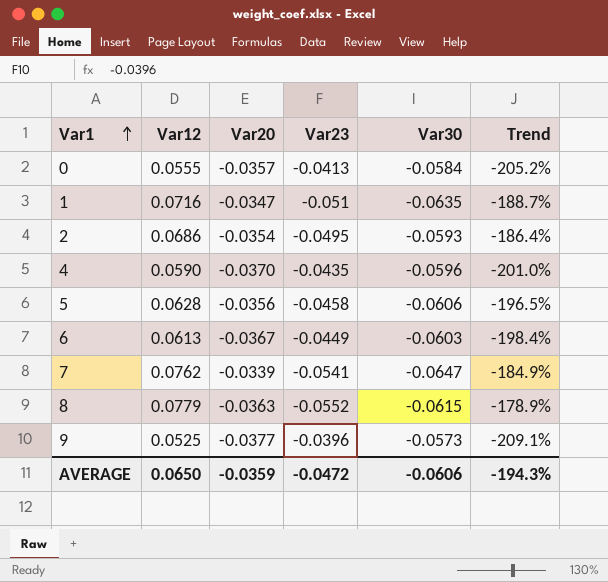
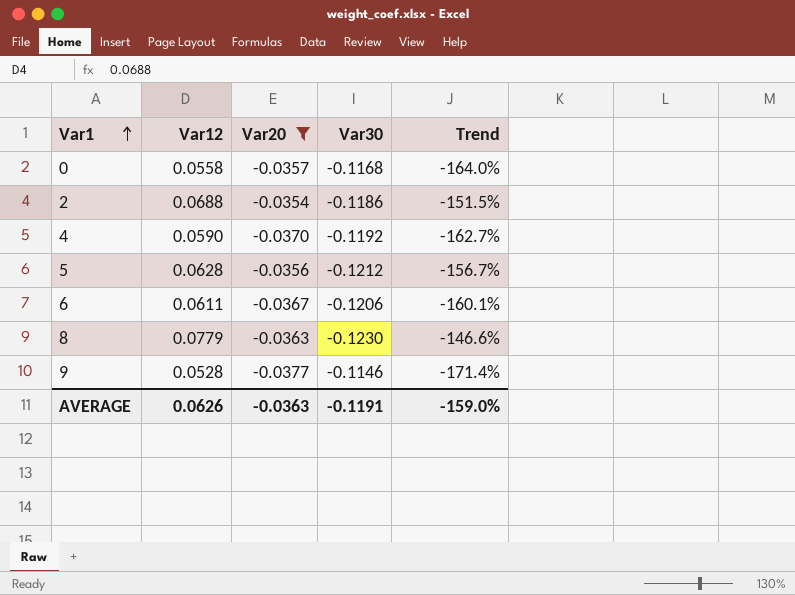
filter: none -> Var20 <= -0.0354
column Var23 | position: 4 -> none
column Trend | formula: ([Var30] - [Var12]) / [Var12] -> ([Var20] - [Var12]) / [Var12]
0 | Var12: 0.0555 -> 0.0558
0 | Var30: -0.0584 -> -0.1168
2 | Var12: 0.0686 -> 0.0688
2 | Var30: -0.0593 -> -0.1186
4 | Var30: -0.0596 -> -0.1192
5 | Var30: -0.0606 -> -0.1212
6 | Var12: 0.0613 -> 0.0611
6 | Var30: -0.0603 -> -0.1206
8 | Var30: -0.0615 -> -0.1230
9 | Var12: 0.0525 -> 0.0528
9 | Var30: -0.0573 -> -0.1146
AVERAGE | Var12: 0.0650 -> 0.0626
AVERAGE | Var20: -0.0359 -> -0.0363
AVERAGE | Var30: -0.0606 -> -0.1191
AVERAGE | Trend: -194.3% -> -159.0%

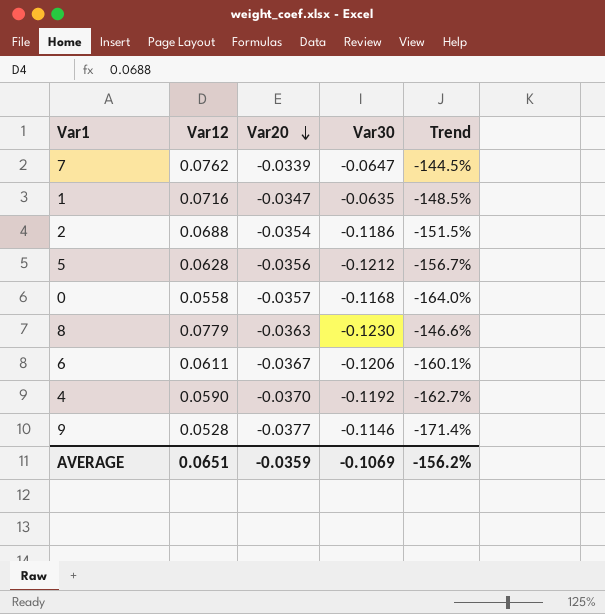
filter: Var20 <= -0.0354 -> none
row order: Var1 ascending -> Var20 descending
AVERAGE | Var12: 0.0626 -> 0.0651
AVERAGE | Var20: -0.0363 -> -0.0359
AVERAGE | Var30: -0.1191 -> -0.1069
AVERAGE | Trend: -159.0% -> -156.2%

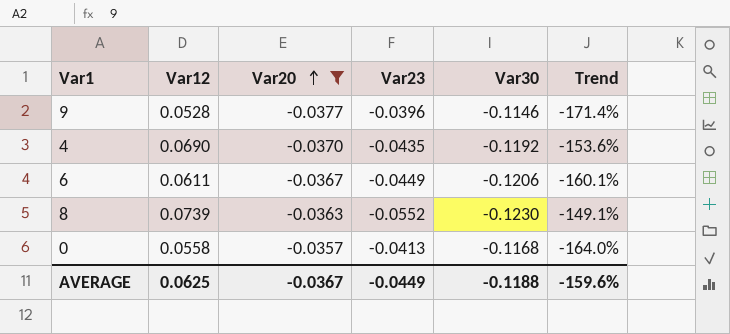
filter: none -> Var20 <= -0.0357
row order: Var20 descending -> Var20 ascending
column Var23 | position: none -> 4
4 | Var12: 0.0590 -> 0.0690
4 | Trend: -162.7% -> -153.6%
8 | Var12: 0.0779 -> 0.0739
8 | Trend: -146.6% -> -149.1%
AVERAGE | Var12: 0.0651 -> 0.0625
AVERAGE | Var20: -0.0359 -> -0.0367
AVERAGE | Var30: -0.1069 -> -0.1188
AVERAGE | Trend: -156.2% -> -159.6%

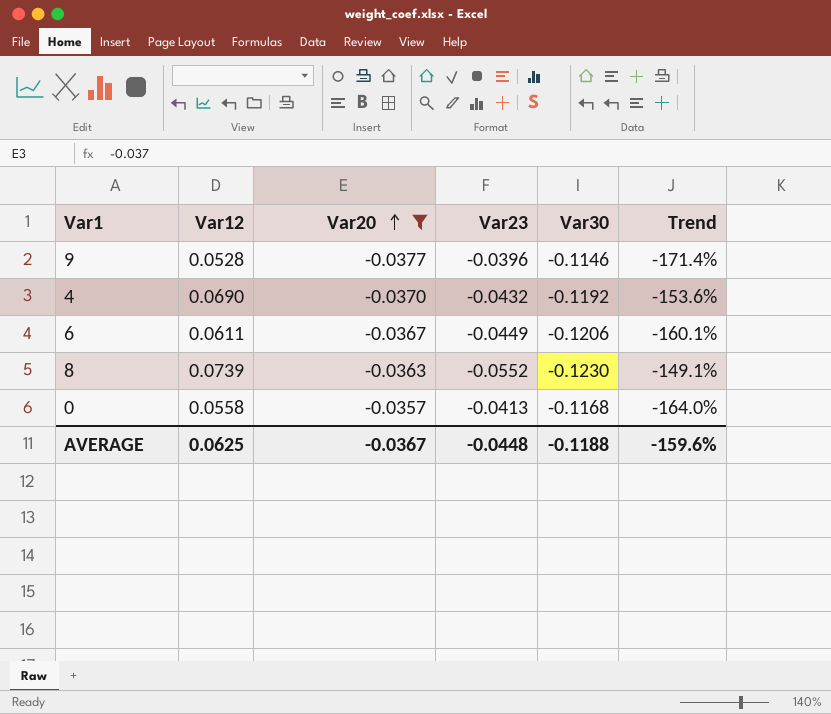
4 | Var23: -0.0435 -> -0.0432
AVERAGE | Var23: -0.0449 -> -0.0448

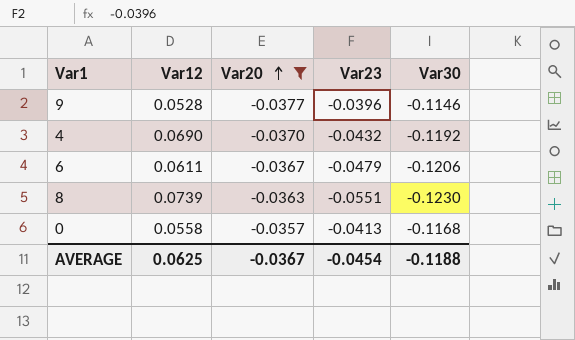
column Trend | formula: ([Var20] - [Var12]) / [Var12] -> none
6 | Var23: -0.0449 -> -0.0479
8 | Var23: -0.0552 -> -0.0551
AVERAGE | Var23: -0.0448 -> -0.0454

